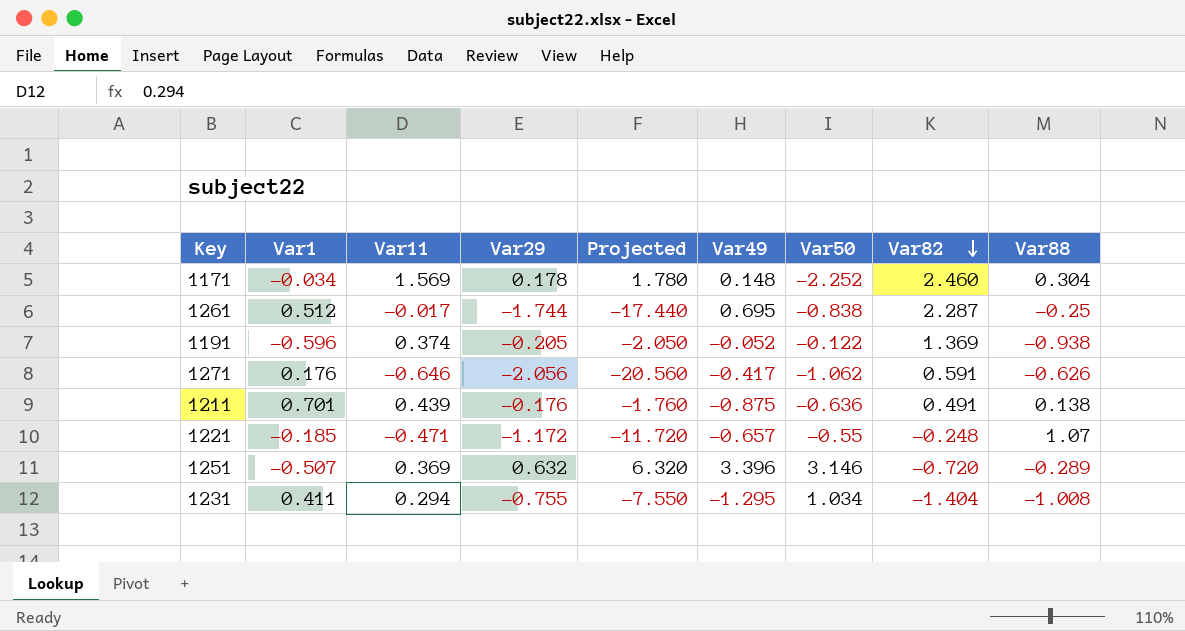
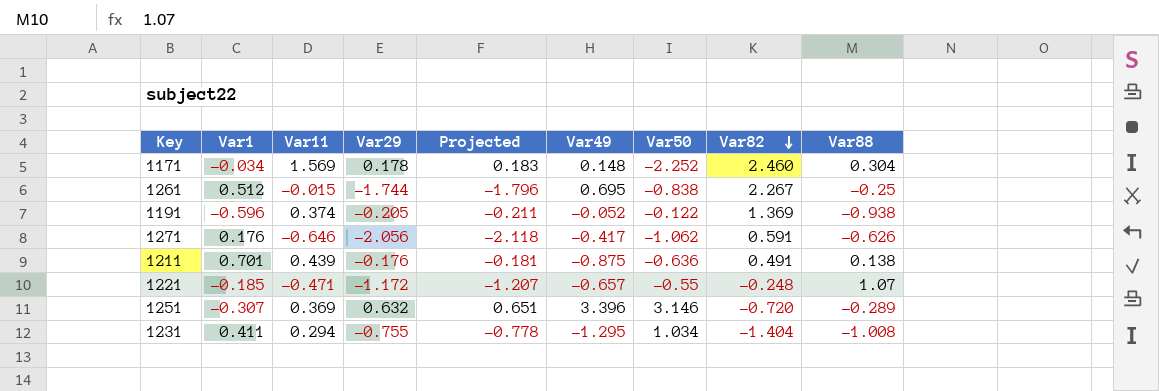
column Projected | formula: [Var29] * 10 -> [Var29] * 1.03
1261 | Var11: -0.017 -> -0.015
1261 | Var82: 2.287 -> 2.267
1251 | Var1: -0.507 -> -0.307

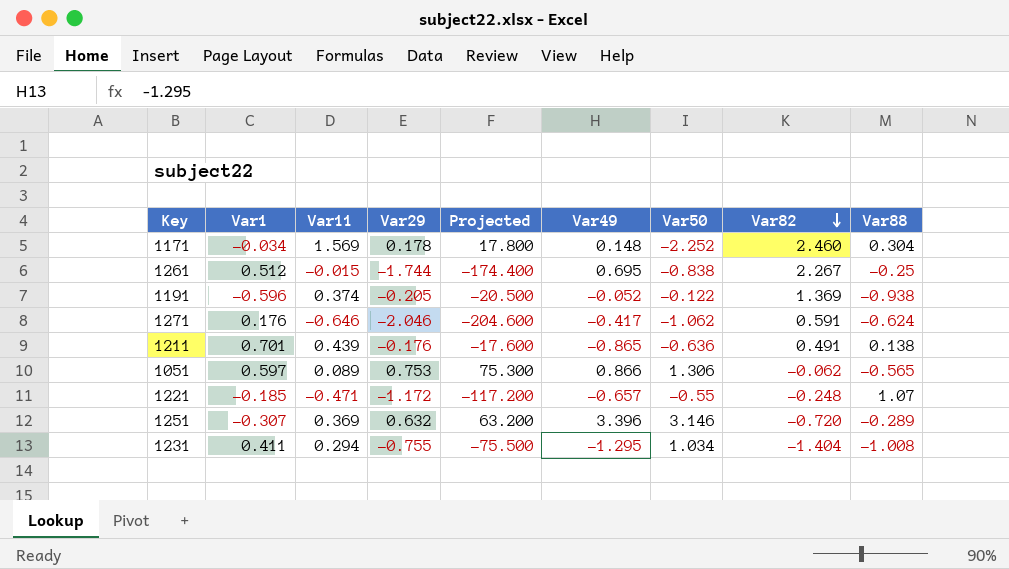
column Projected | formula: [Var29] * 1.03 -> [Var29] * 100
1271 | Var29: -2.056 -> -2.046
1271 | Var88: -0.626 -> -0.624
1211 | Var49: -0.875 -> -0.865
row 1051: none -> 0.597 | 0.089 | 0.753 | 75.300 | 0.866 | 1.306 | -0.062 | -0.565

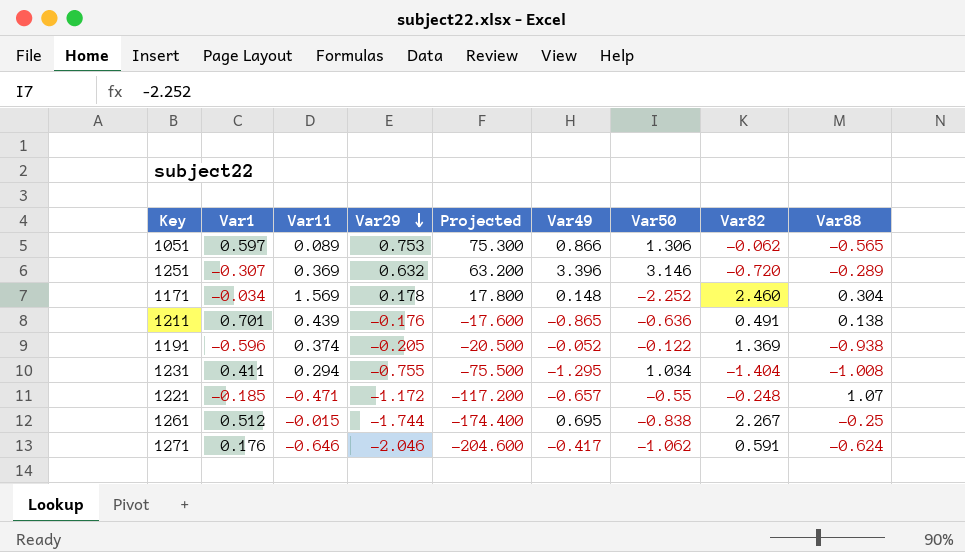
row order: Var82 descending -> Var29 descending

